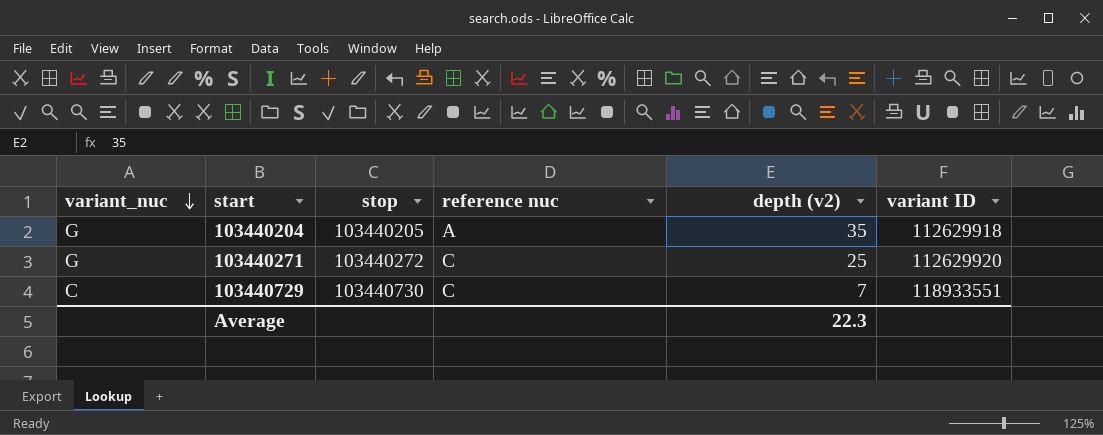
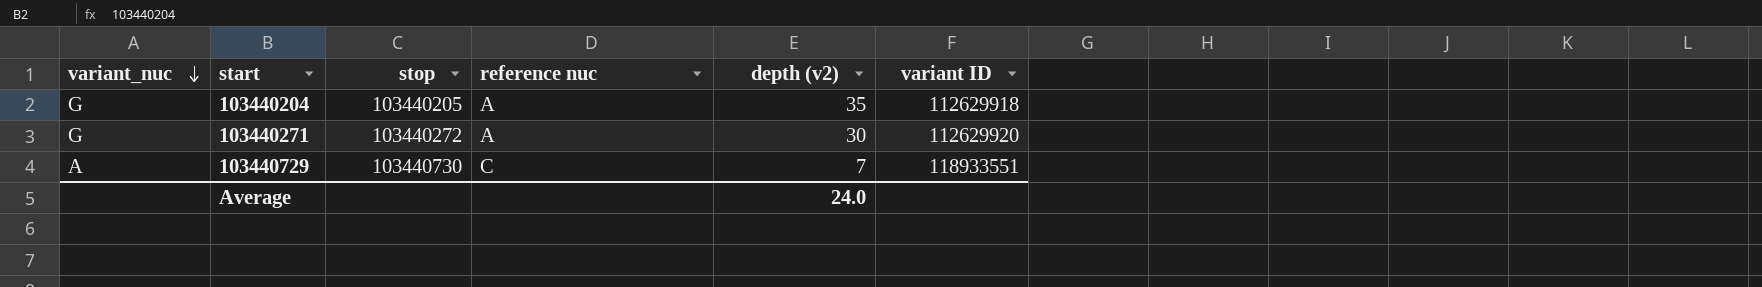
103440271 | reference nuc: C -> A
103440271 | depth (v2): 25 -> 30
103440729 | variant_nuc: C -> A
Average | depth (v2): 22.3 -> 24.0

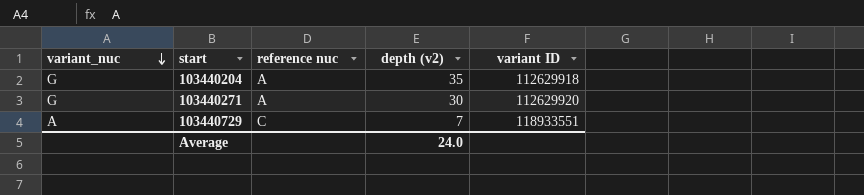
column stop | position: 3 -> none

